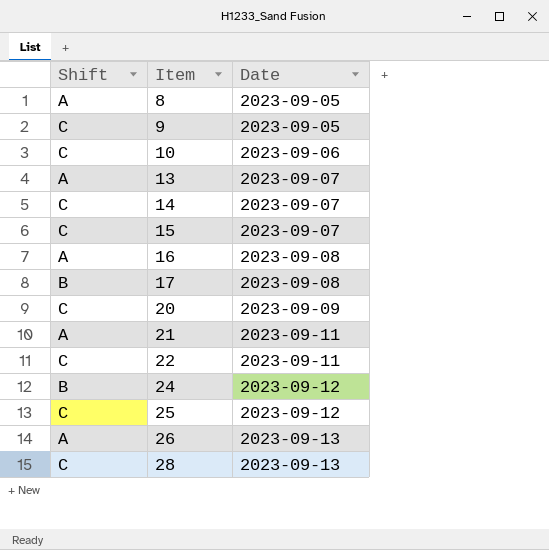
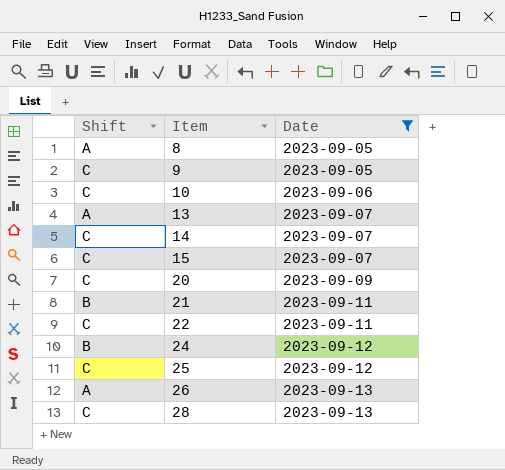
filter: none -> Date != 2023-09-08
21 | Shift: A -> B

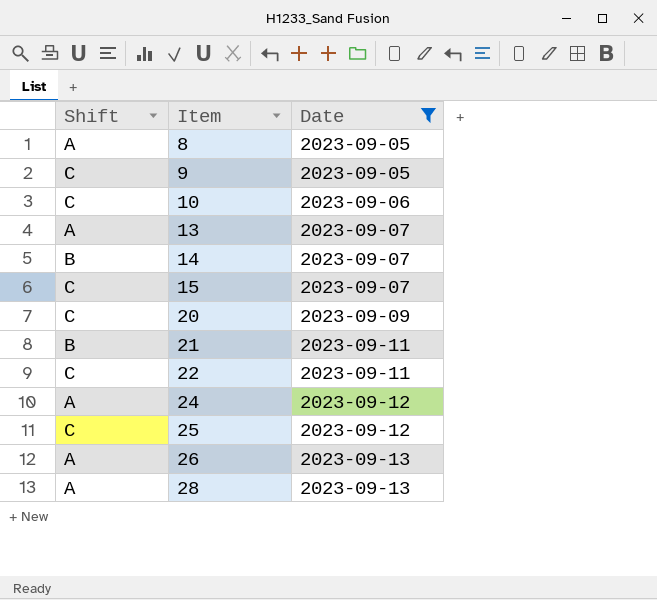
14 | Shift: C -> B
24 | Shift: B -> A
28 | Shift: C -> A

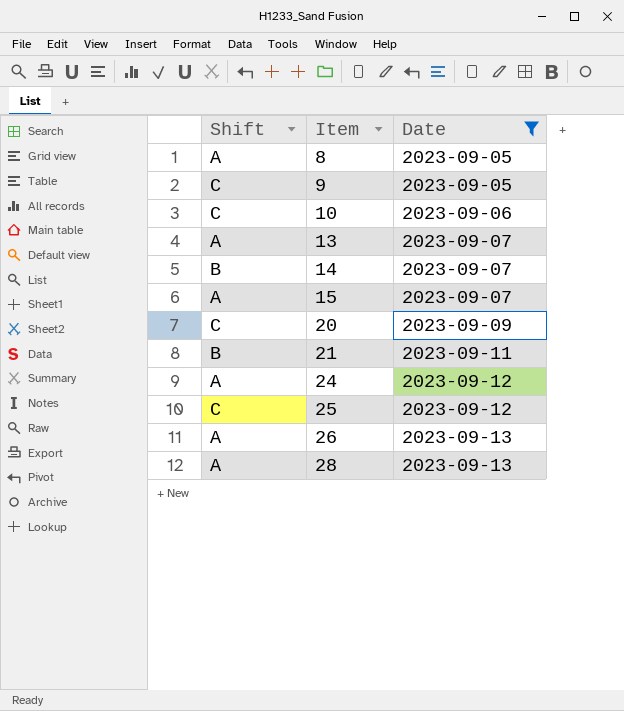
row 22: C | 2023-09-11 -> none
15 | Shift: C -> A

